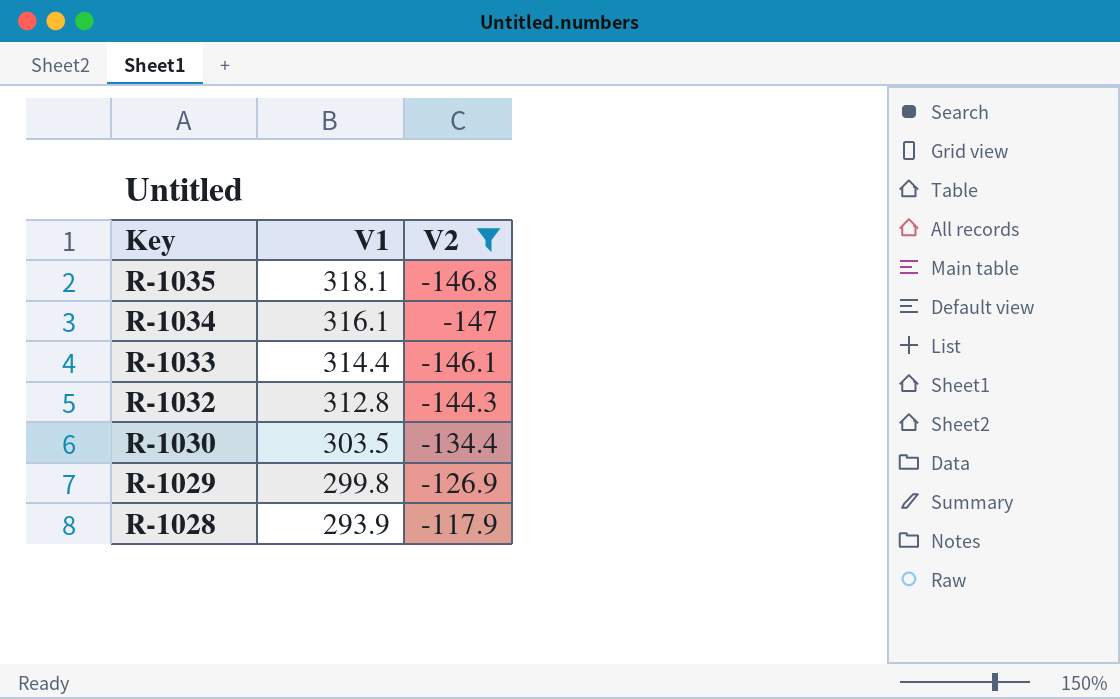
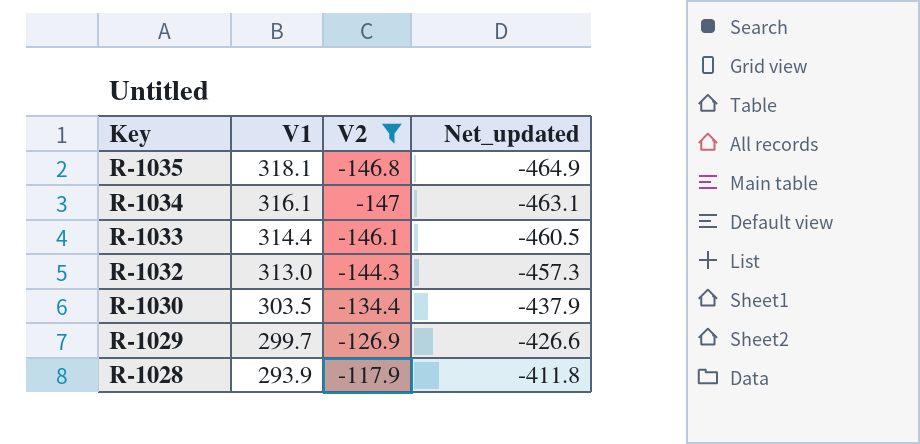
column Net_updated | formula: none -> [V2] - [V1]
R-1032 | V1: 312.8 -> 313.0
R-1029 | V1: 299.8 -> 299.7

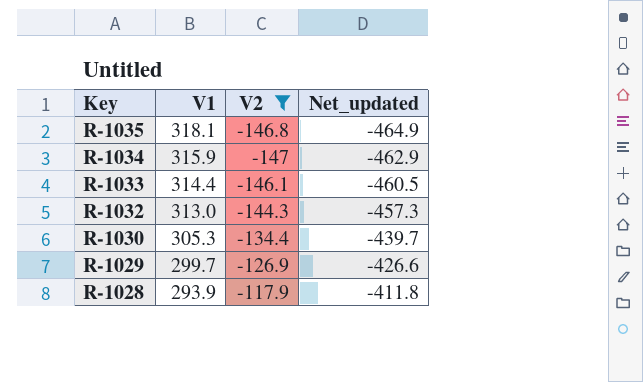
R-1034 | V1: 316.1 -> 315.9
R-1034 | Net_updated: -463.1 -> -462.9
R-1030 | V1: 303.5 -> 305.3
R-1030 | Net_updated: -437.9 -> -439.7

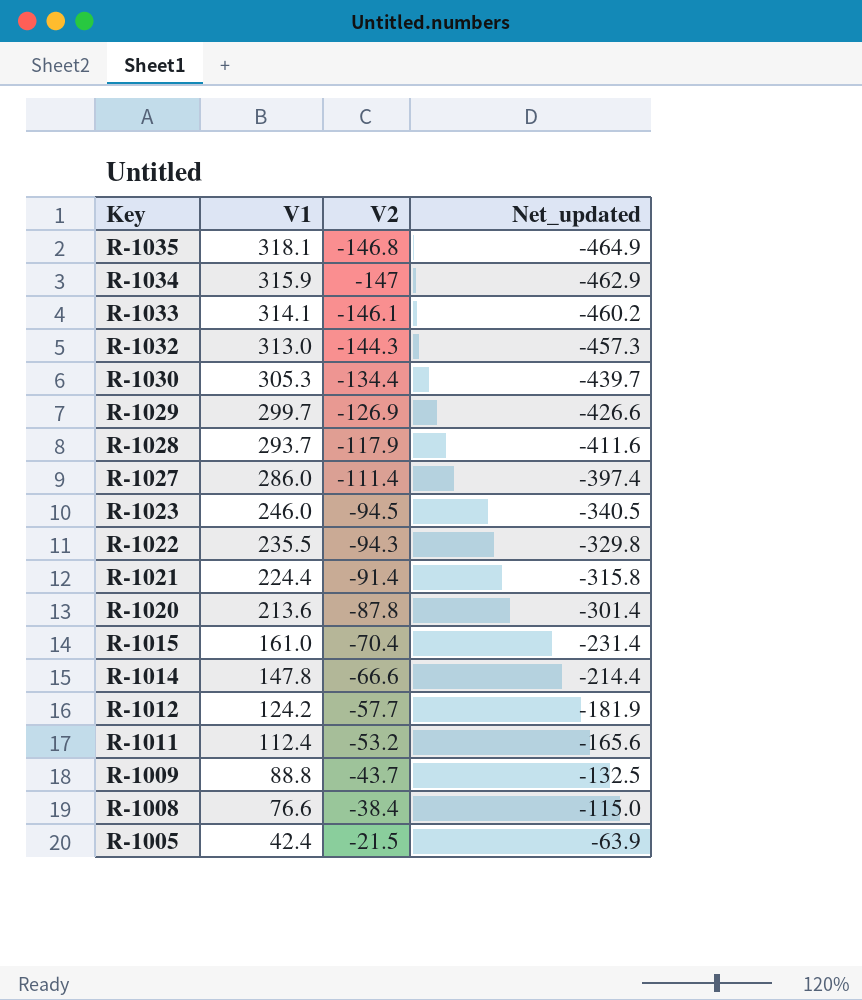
filter: V2 <= -117.9 -> none
R-1033 | V1: 314.4 -> 314.1
R-1033 | Net_updated: -460.5 -> -460.2
R-1028 | V1: 293.9 -> 293.7
R-1028 | Net_updated: -411.8 -> -411.6

